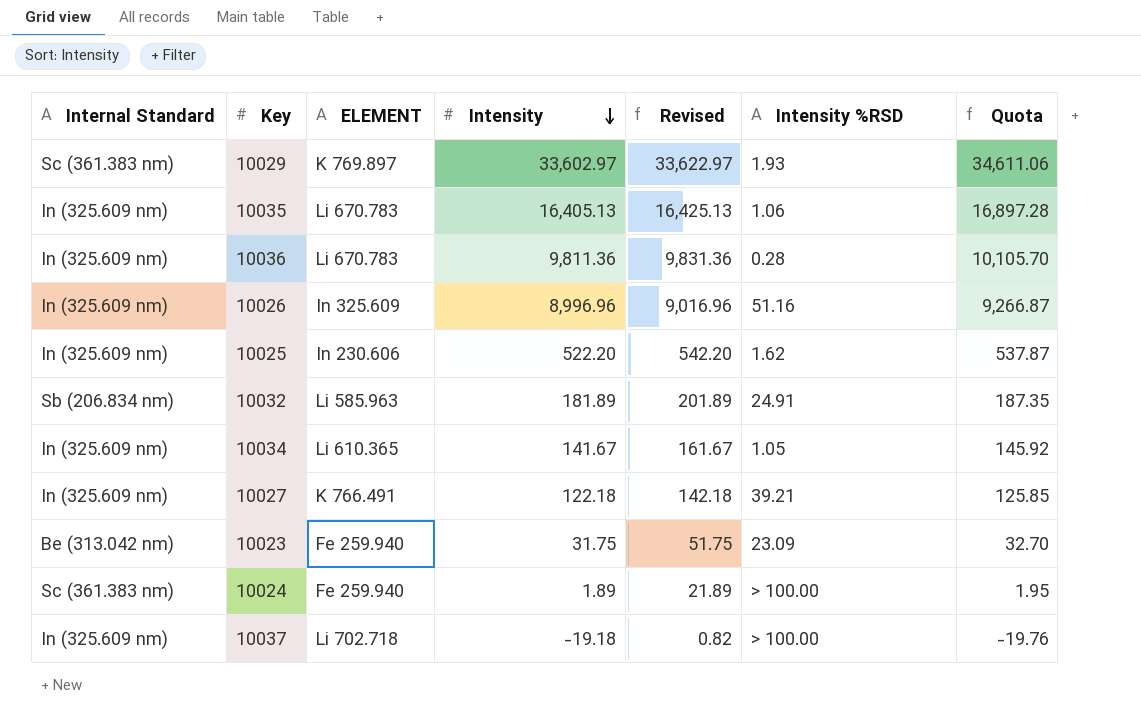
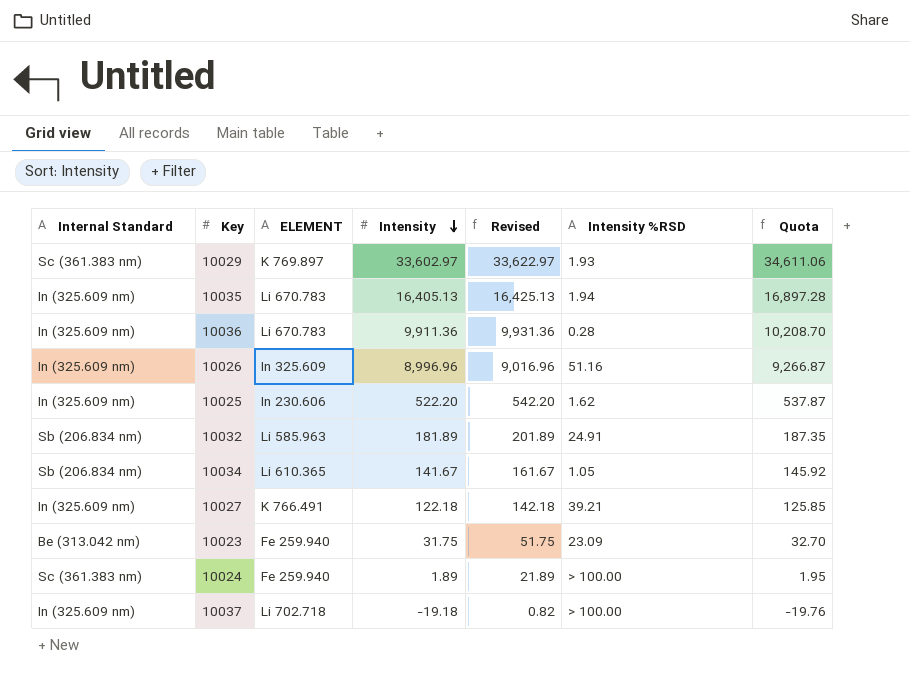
10035 | Intensity %RSD: 1.06 -> 1.94
10036 | Intensity: 9,811.36 -> 9,911.36
10036 | Revised: 9,831.36 -> 9,931.36
10036 | Quota: 10,105.70 -> 10,208.70
10034 | Internal Standard: In (325.609 nm) -> Sb (206.834 nm)

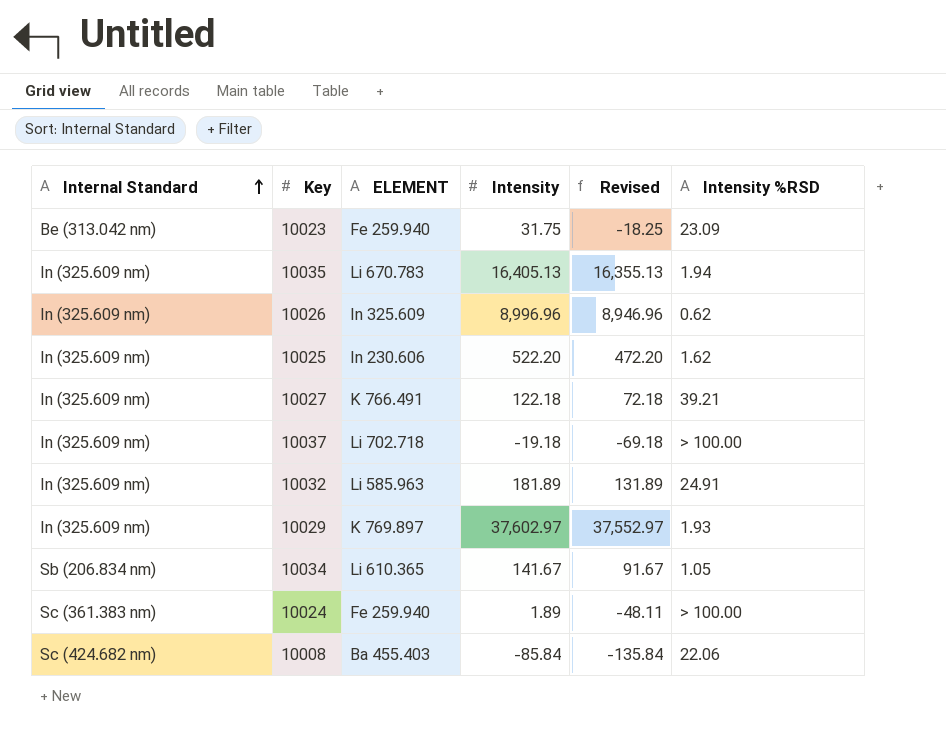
row order: Intensity descending -> Internal Standard ascending
column Quota | formula: [Intensity] * 1.03 -> none
column Revised | formula: [Intensity] + 20 -> [Intensity] - 50
row 10036: In (325.609 nm) | Li 670.783 | 9,911.36 | 9,931.36 | 0.28 | 10,208.70 -> none
10026 | Intensity %RSD: 51.16 -> 0.62
10032 | Internal Standard: Sb (206.834 nm) -> In (325.609 nm)
10029 | Internal Standard: Sc (361.383 nm) -> In (325.609 nm)
10029 | Intensity: 33,602.97 -> 37,602.97
row 10008: none -> Sc (424.682 nm) | Ba 455.403 | -85.84 | -135.84 | 22.06

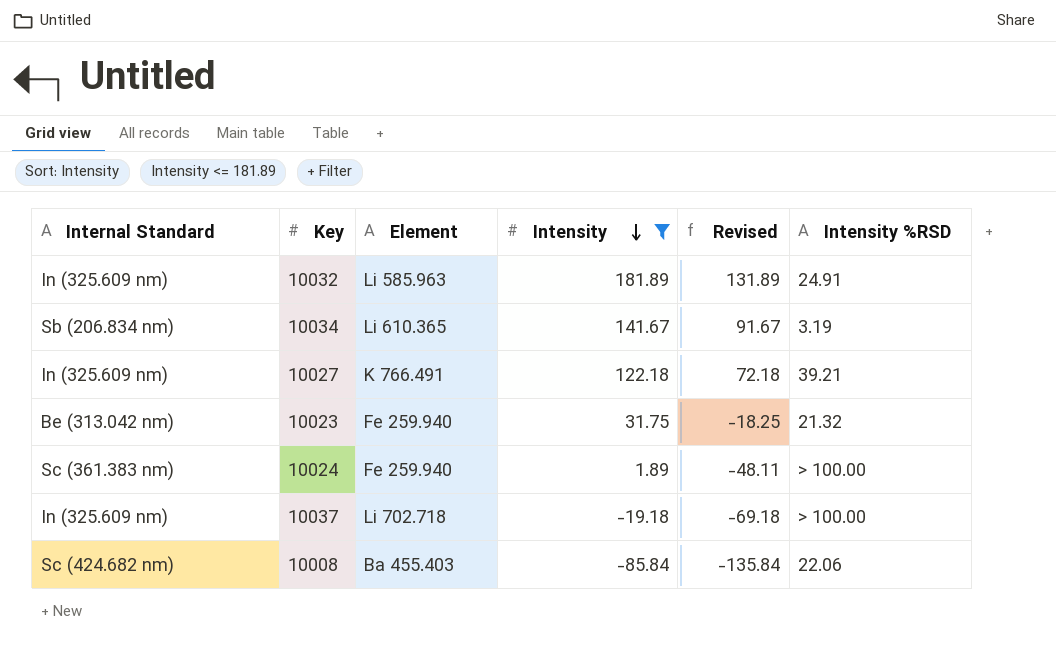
filter: none -> Intensity <= 181.89
row order: Internal Standard ascending -> Intensity descending
column name: ELEMENT -> Element
10034 | Intensity %RSD: 1.05 -> 3.19
10023 | Intensity %RSD: 23.09 -> 21.32

